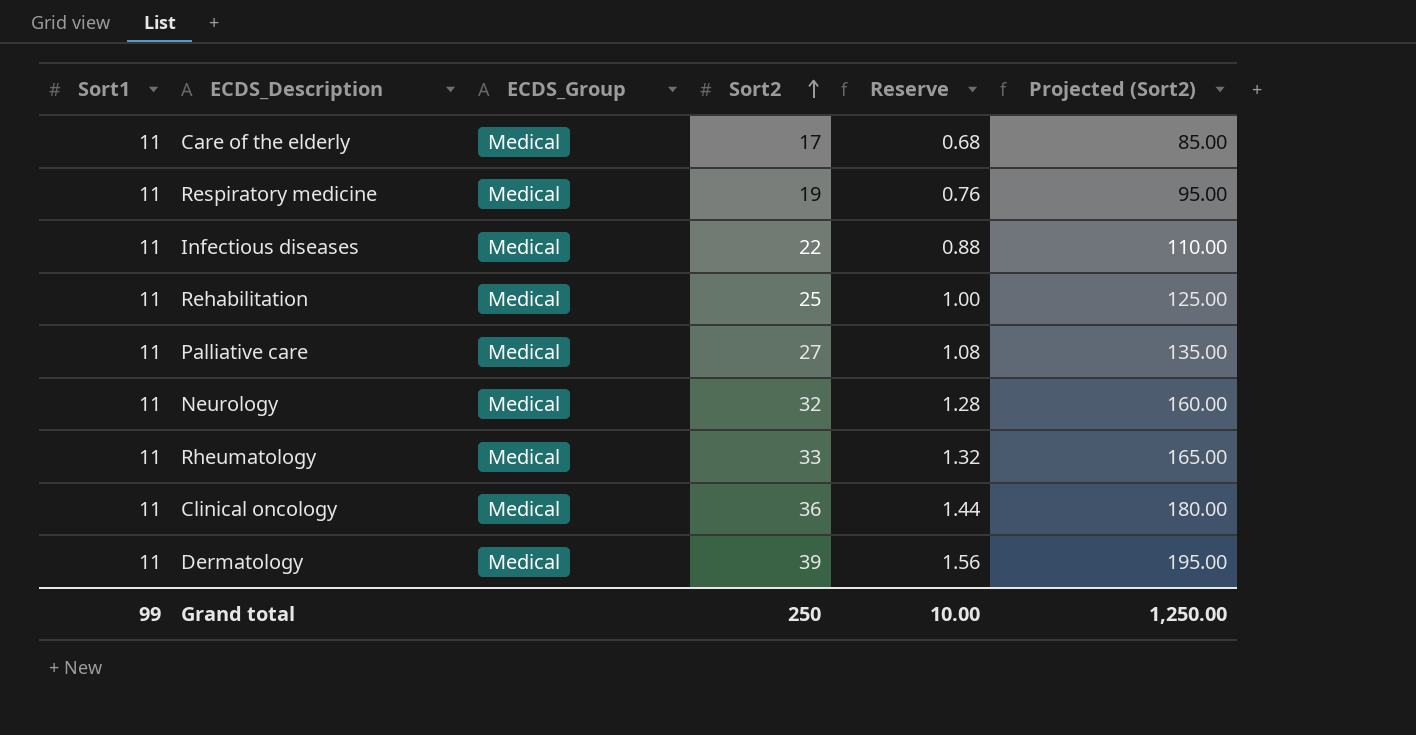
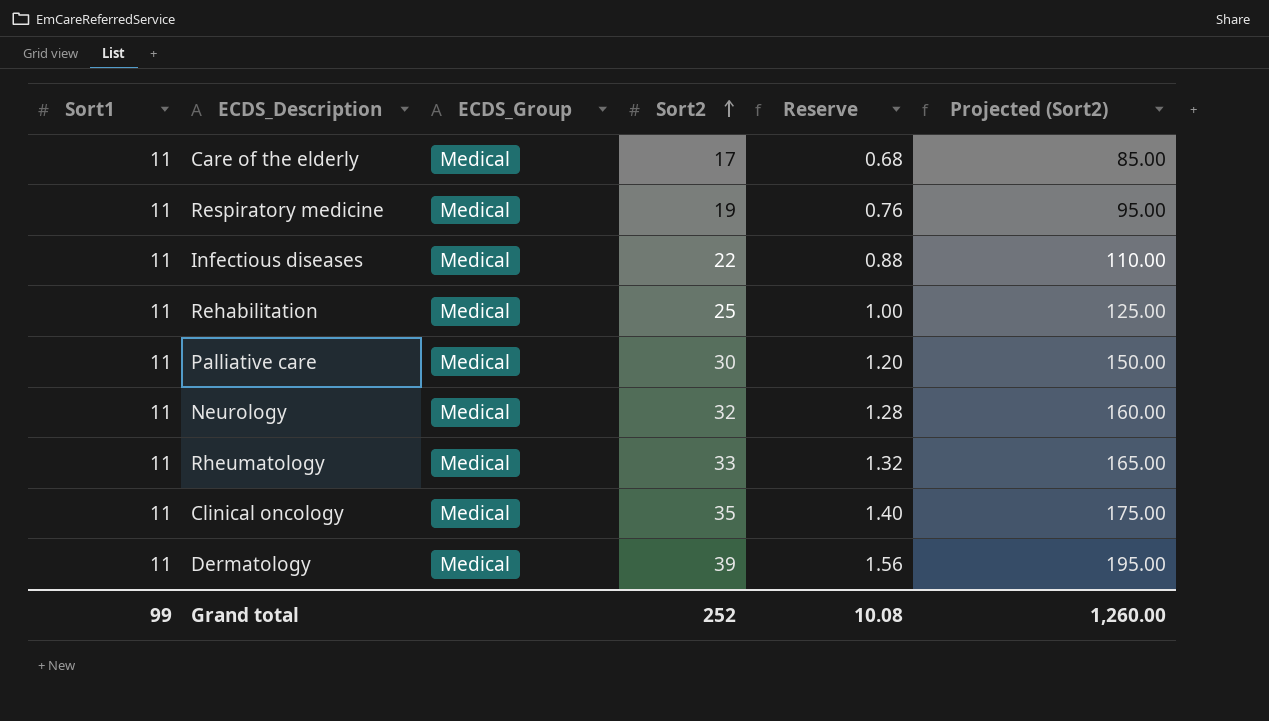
Palliative care | Sort2: 27 -> 30
Palliative care | Reserve: 1.08 -> 1.20
Palliative care | Projected (Sort2): 135.00 -> 150.00
Clinical oncology | Sort2: 36 -> 35
Clinical oncology | Reserve: 1.44 -> 1.40
Clinical oncology | Projected (Sort2): 180.00 -> 175.00
Grand total | Sort2: 250 -> 252
Grand total | Reserve: 10.00 -> 10.08
Grand total | Projected (Sort2): 1,250.00 -> 1,260.00

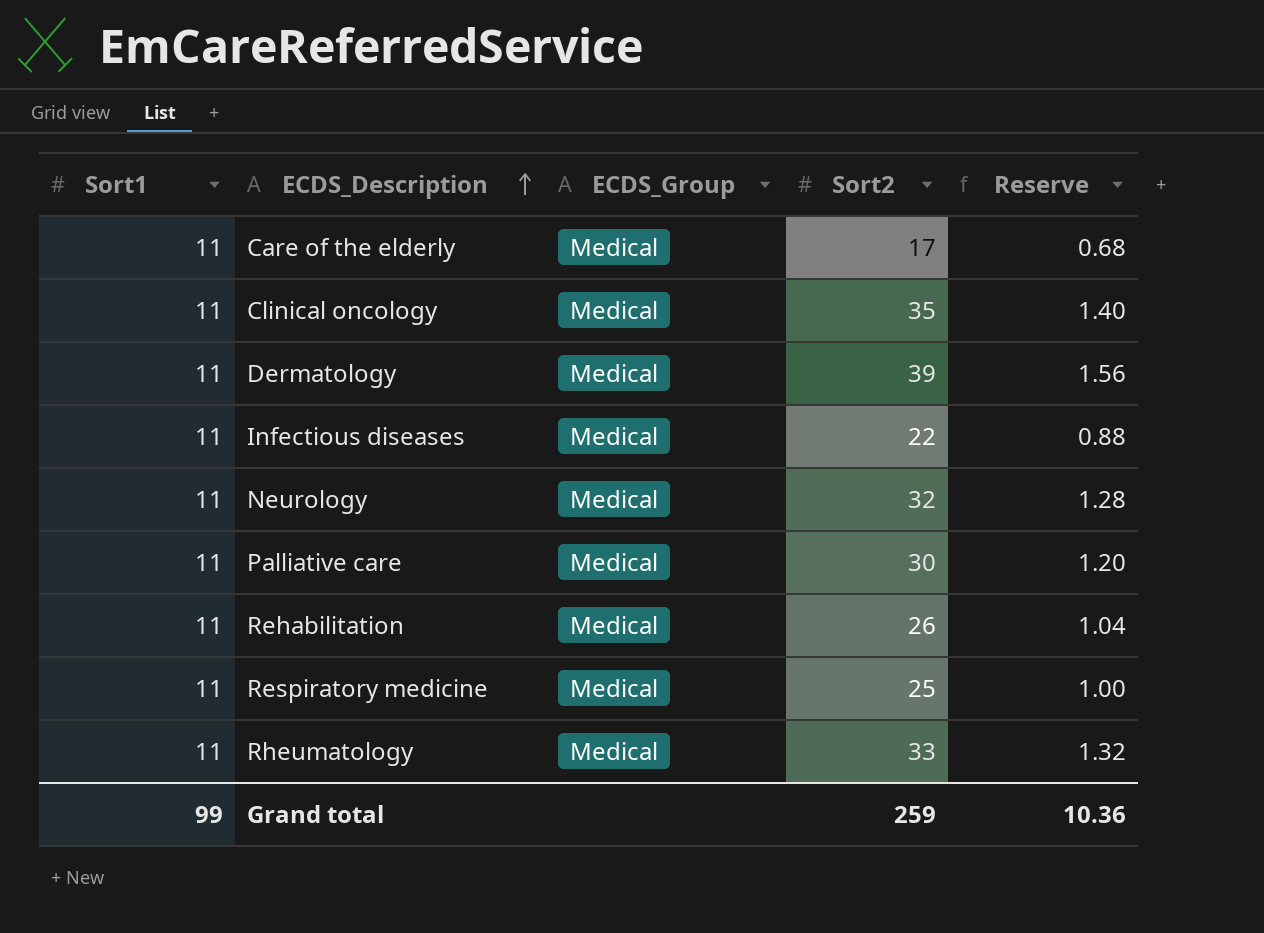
row order: Sort2 ascending -> ECDS_Description ascending
column Projected (Sort2) | formula: [Sort2] * 5 -> none
Rehabilitation | Sort2: 25 -> 26
Rehabilitation | Reserve: 1.00 -> 1.04
Respiratory medicine | Sort2: 19 -> 25
Respiratory medicine | Reserve: 0.76 -> 1.00
Grand total | Sort2: 252 -> 259
Grand total | Reserve: 10.08 -> 10.36

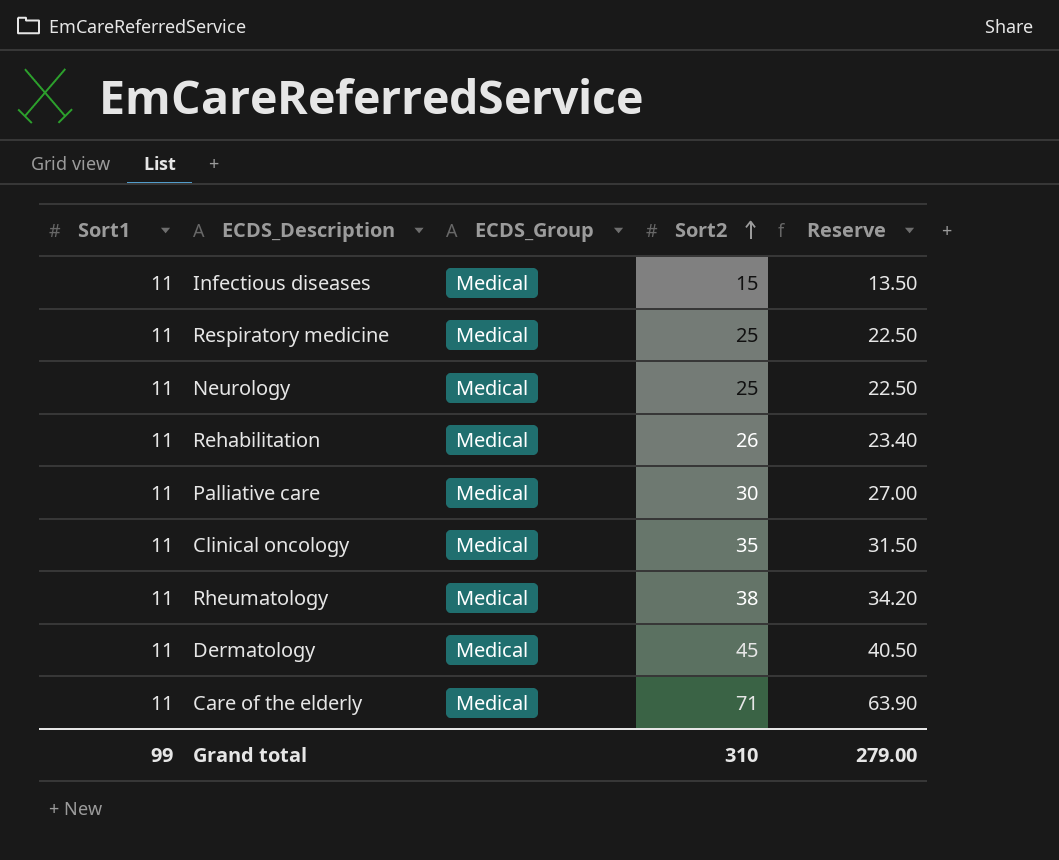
row order: ECDS_Description ascending -> Sort2 ascending
column Reserve | formula: [Sort2] * 0.04 -> [Sort2] * 0.9
Infectious diseases | Sort2: 22 -> 15
Neurology | Sort2: 32 -> 25
Rheumatology | Sort2: 33 -> 38
Dermatology | Sort2: 39 -> 45
Care of the elderly | Sort2: 17 -> 71
Grand total | Sort2: 259 -> 310
Grand total | Reserve: 10.36 -> 279.00

